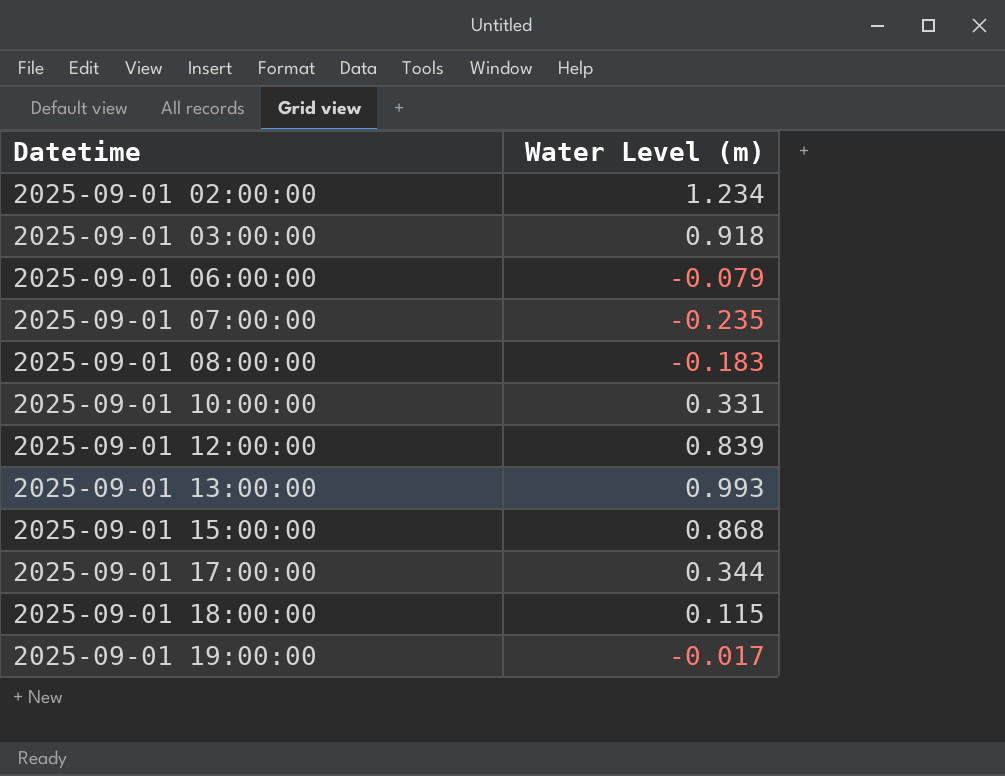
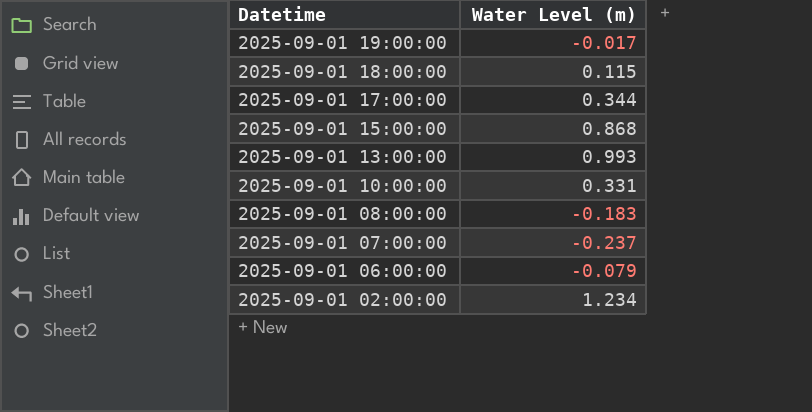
row order: Datetime ascending -> Datetime descending
row 2025-09-01 03:00:00: 0.918 -> none
row 2025-09-01 12:00:00: 0.839 -> none
2025-09-01 07:00:00 | Water Level (m): -0.235 -> -0.237

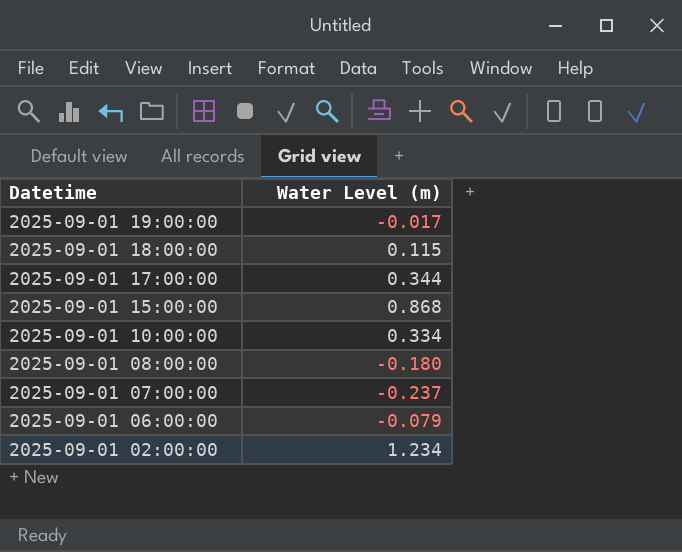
row 2025-09-01 13:00:00: 0.993 -> none
2025-09-01 10:00:00 | Water Level (m): 0.331 -> 0.334
2025-09-01 08:00:00 | Water Level (m): -0.183 -> -0.180

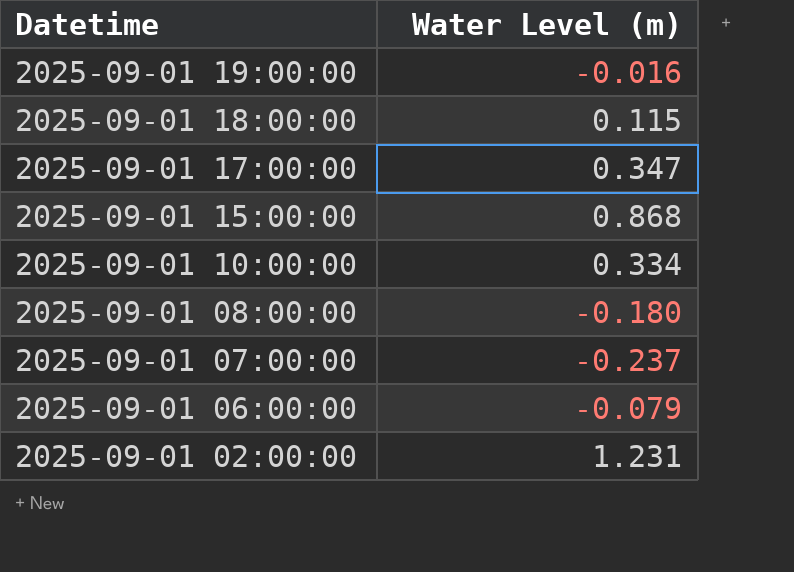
2025-09-01 19:00:00 | Water Level (m): -0.017 -> -0.016
2025-09-01 17:00:00 | Water Level (m): 0.344 -> 0.347
2025-09-01 02:00:00 | Water Level (m): 1.234 -> 1.231

